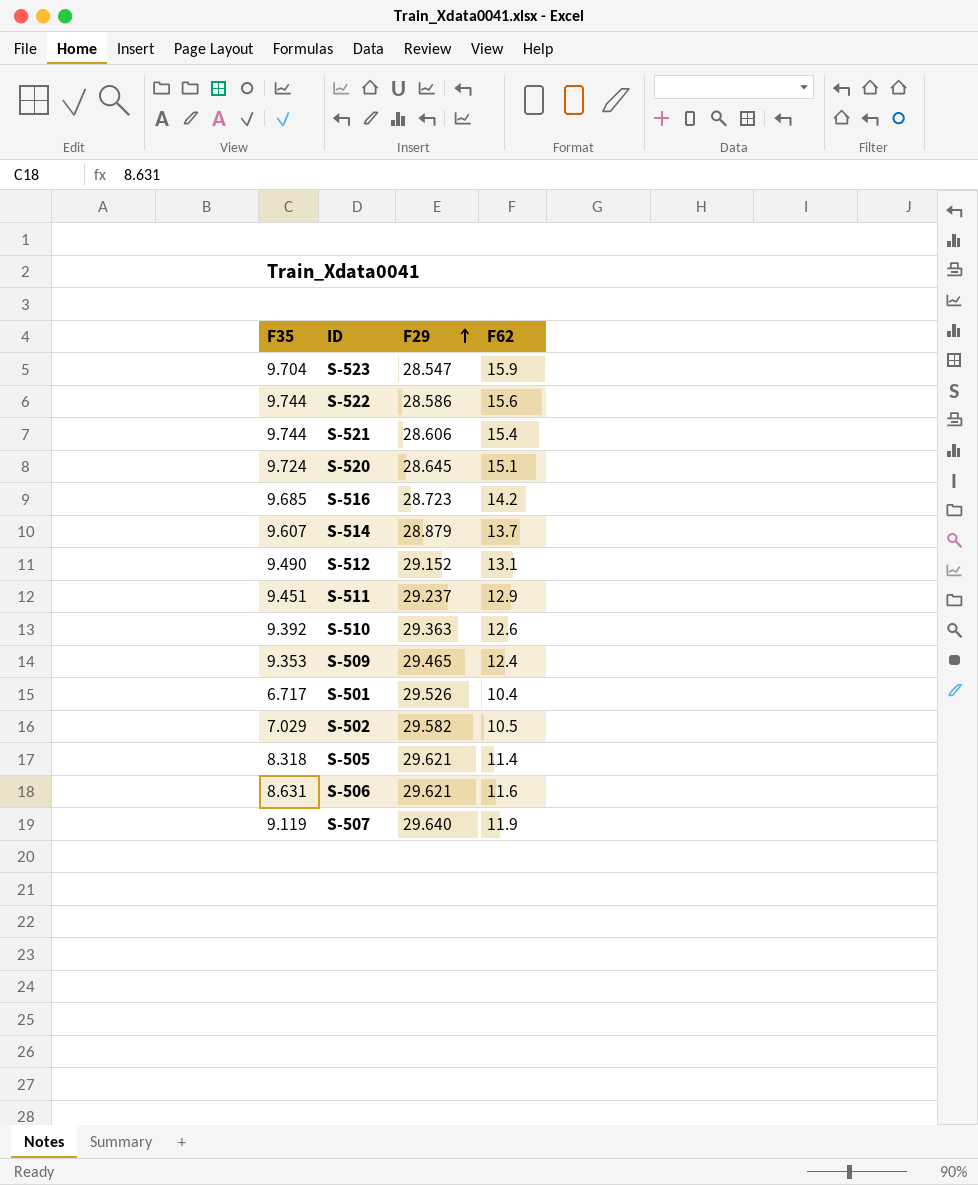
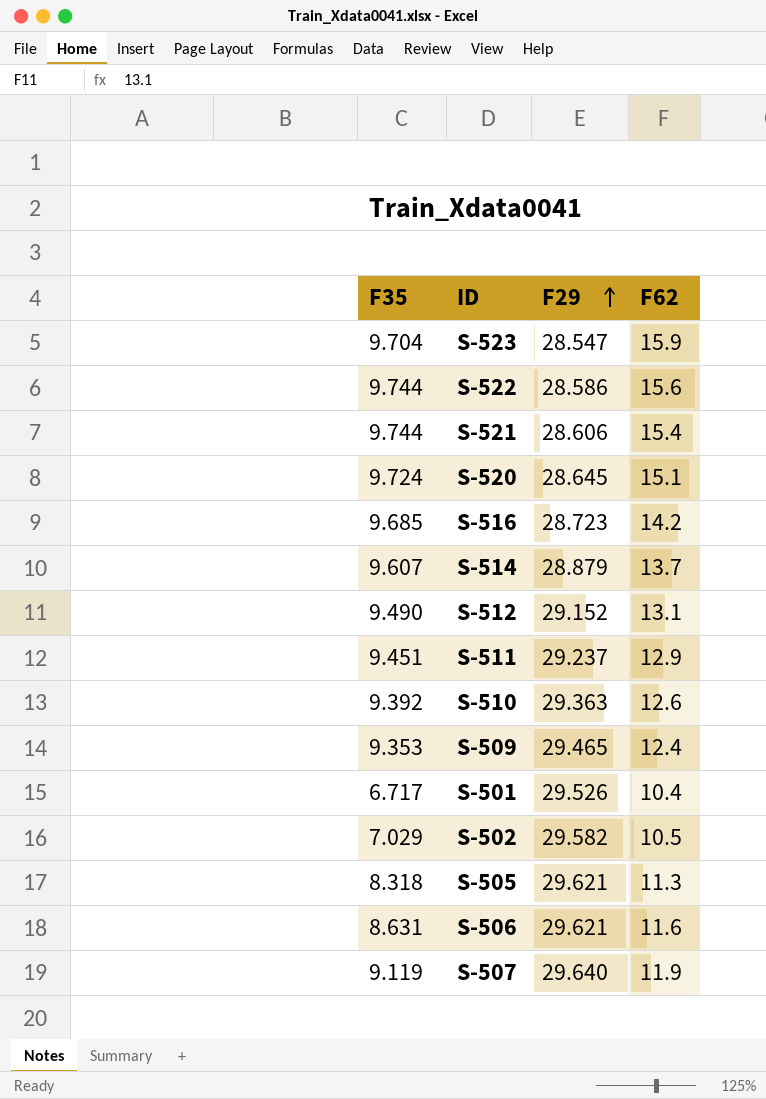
S-505 | F62: 11.4 -> 11.3

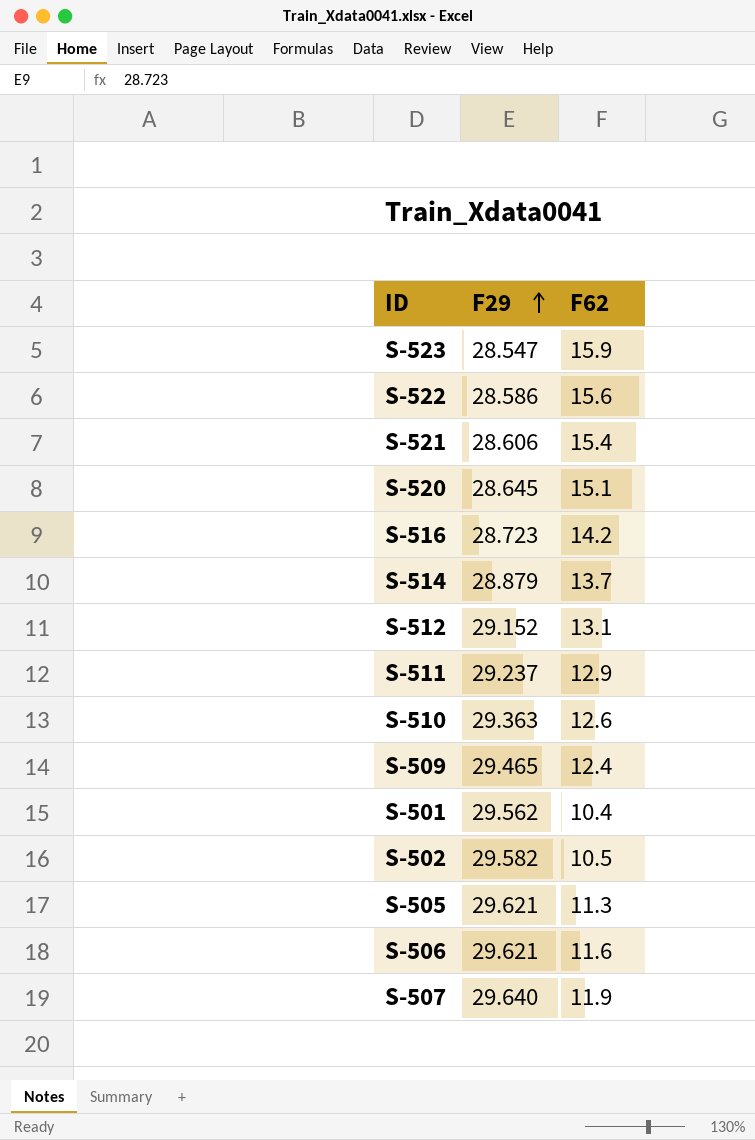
column F35 | position: 1 -> none
S-501 | F29: 29.526 -> 29.562

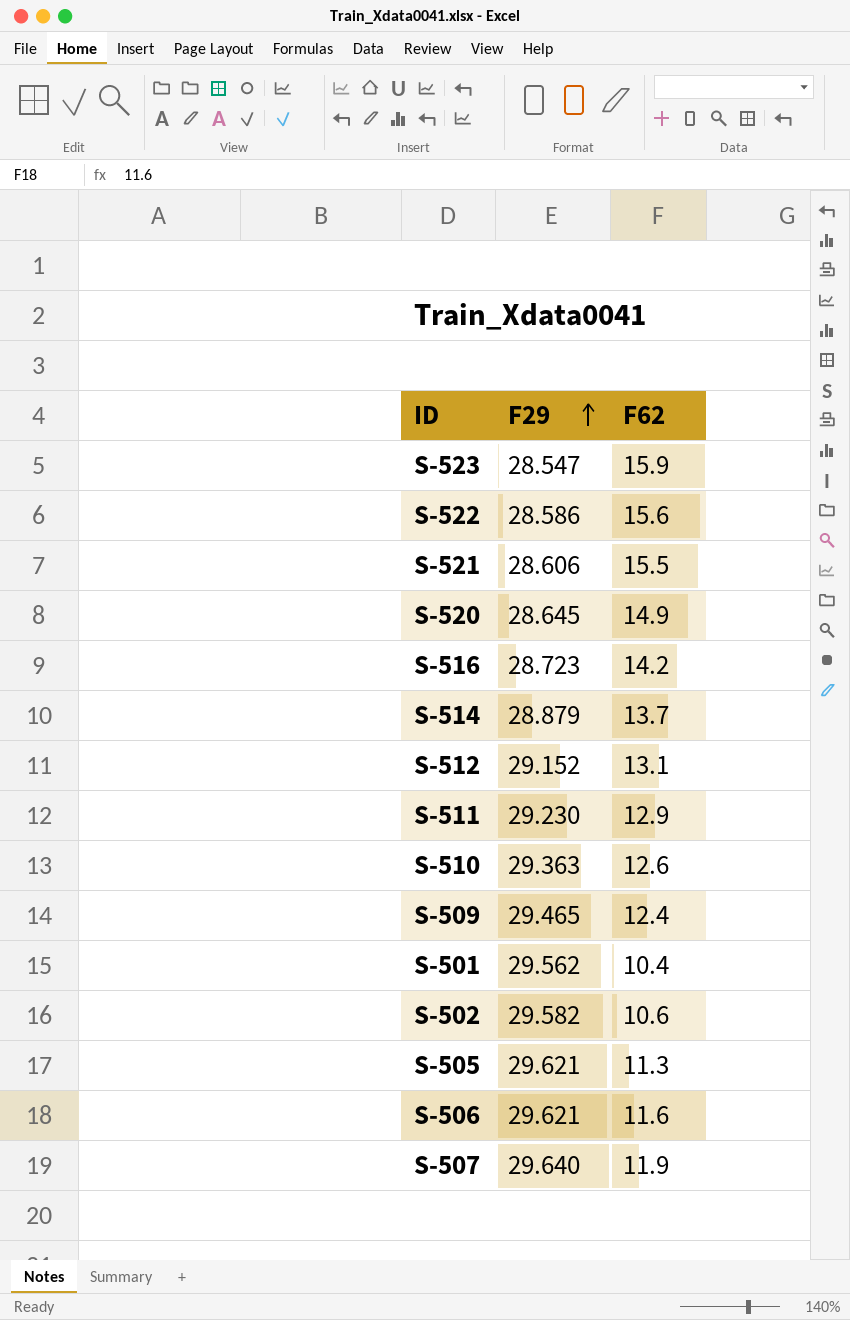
S-521 | F62: 15.4 -> 15.5
S-520 | F62: 15.1 -> 14.9
S-511 | F29: 29.237 -> 29.230
S-502 | F62: 10.5 -> 10.6

